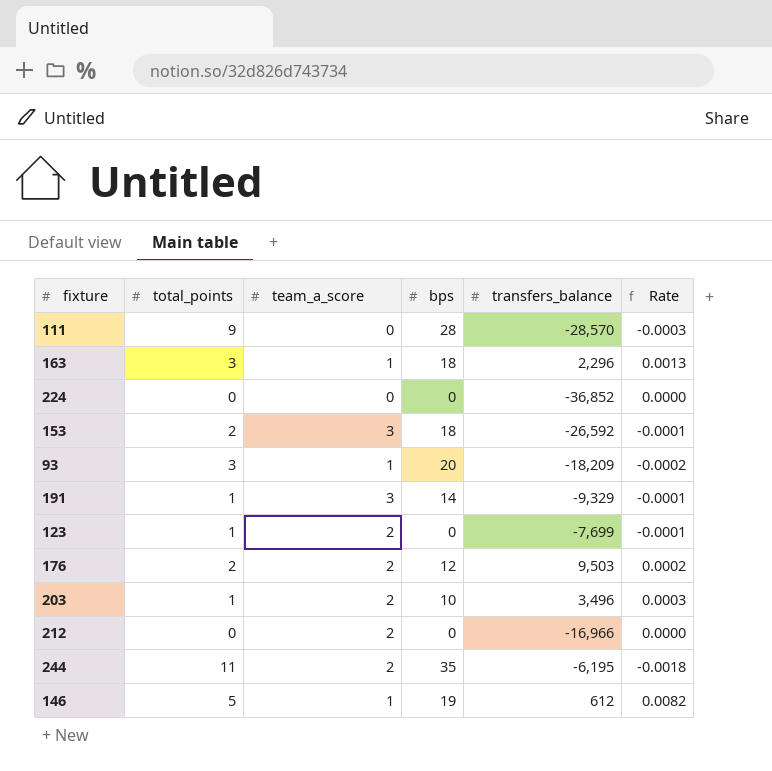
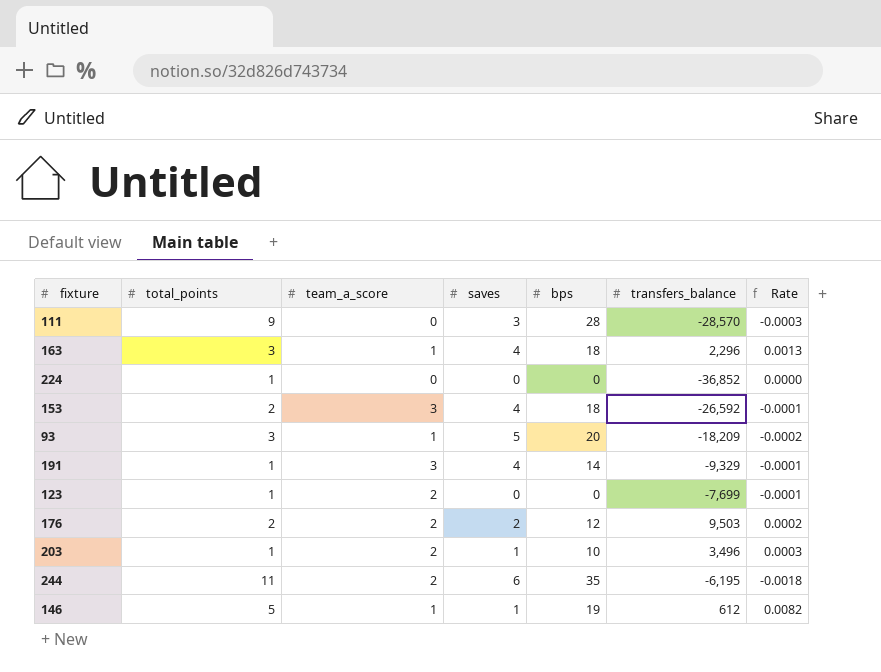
column saves | position: none -> 4
row 212: 0 | 2 | 0 | -16,966 | 0.0000 -> none
224 | total_points: 0 -> 1

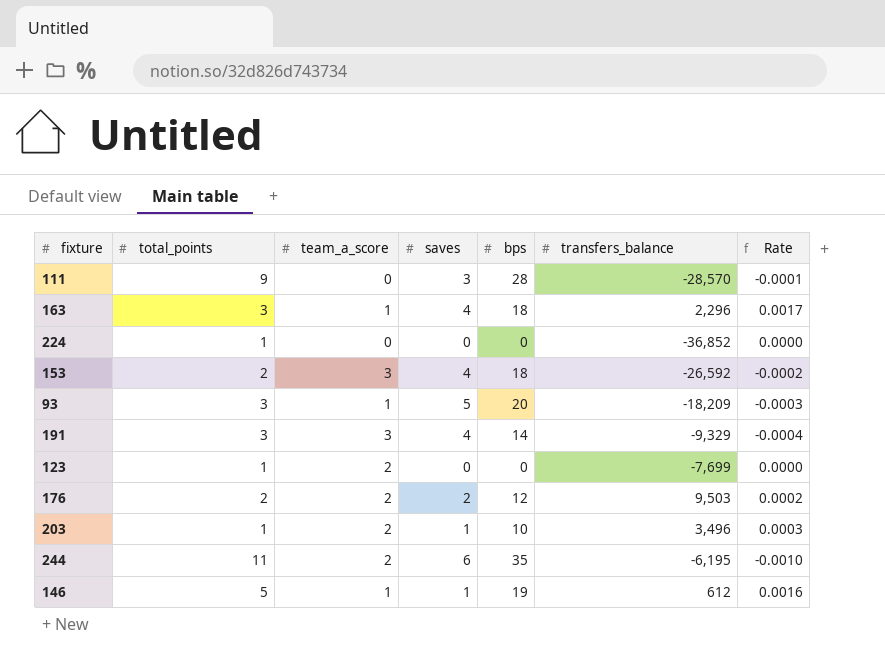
column Rate | formula: [total_points] / [transfers_balance] -> [saves] / [transfers_balance]
191 | total_points: 1 -> 3

